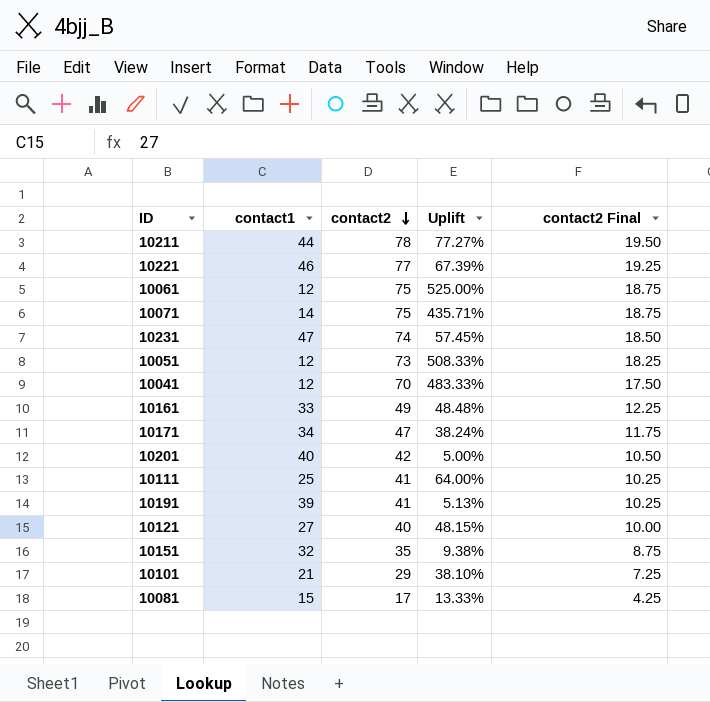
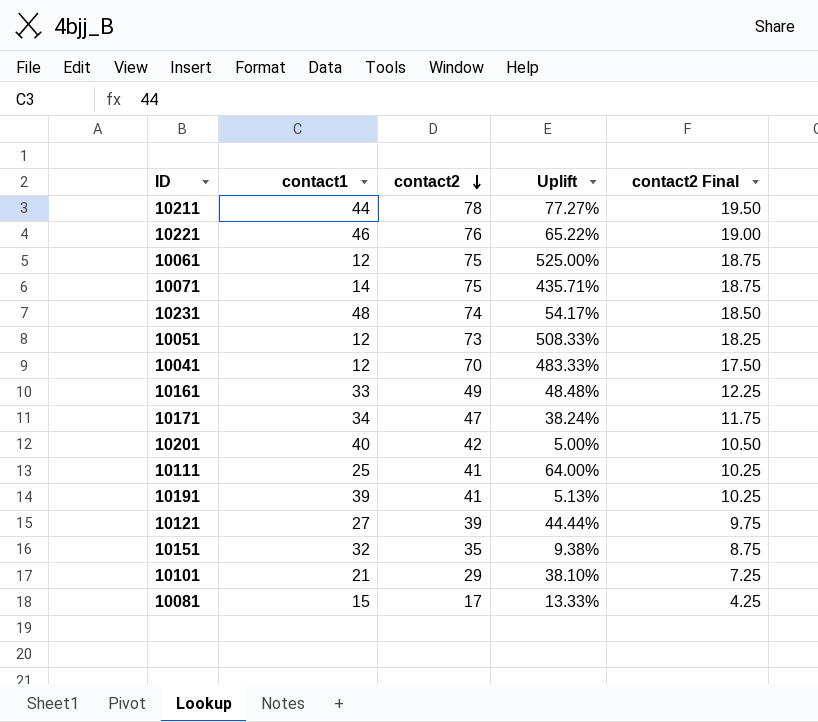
10221 | contact2: 77 -> 76
10221 | Uplift: 67.39% -> 65.22%
10221 | contact2 Final: 19.25 -> 19.00
10231 | contact1: 47 -> 48
10231 | Uplift: 57.45% -> 54.17%
10121 | contact2: 40 -> 39
10121 | Uplift: 48.15% -> 44.44%
10121 | contact2 Final: 10.00 -> 9.75

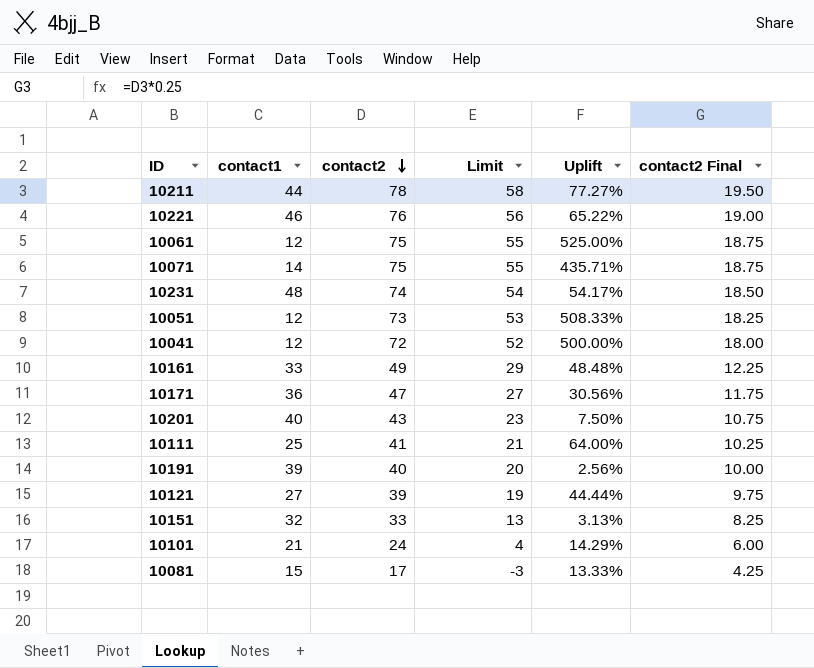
column Limit | formula: none -> [contact2] - 20
10041 | contact2: 70 -> 72
10041 | Uplift: 483.33% -> 500.00%
10041 | contact2 Final: 17.50 -> 18.00
10171 | contact1: 34 -> 36
10171 | Uplift: 38.24% -> 30.56%
10201 | contact2: 42 -> 43
10201 | Uplift: 5.00% -> 7.50%
10201 | contact2 Final: 10.50 -> 10.75
10191 | contact2: 41 -> 40
10191 | Uplift: 5.13% -> 2.56%
10191 | contact2 Final: 10.25 -> 10.00
10151 | contact2: 35 -> 33
10151 | Uplift: 9.38% -> 3.13%
10151 | contact2 Final: 8.75 -> 8.25
10101 | contact2: 29 -> 24
10101 | Uplift: 38.10% -> 14.29%
10101 | contact2 Final: 7.25 -> 6.00

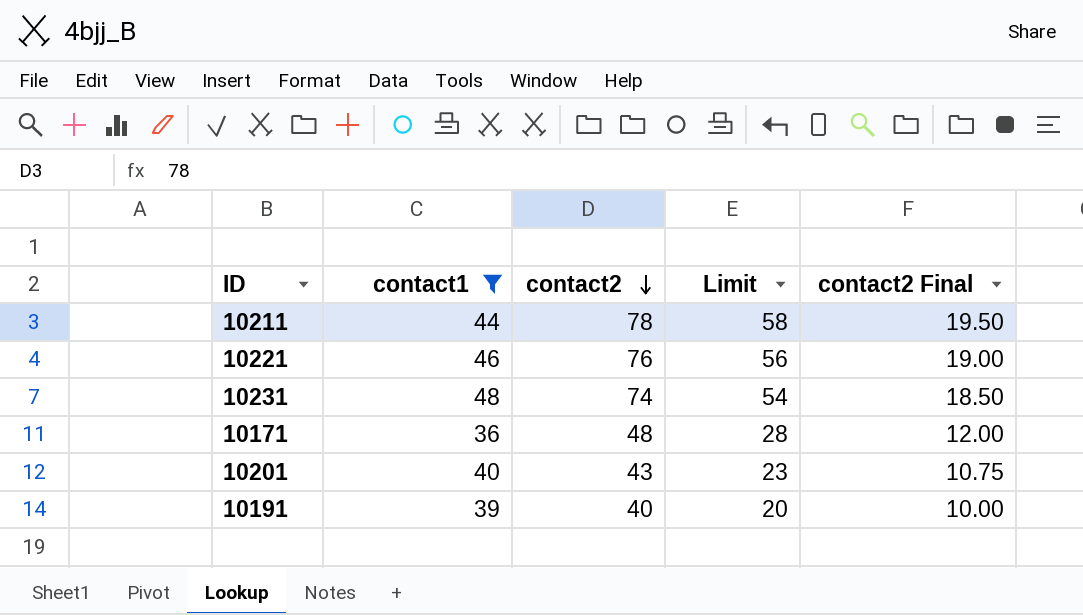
filter: none -> contact1 >= 36
column Uplift | formula: ([contact2] - [contact1]) / [contact1] -> none
10171 | contact2: 47 -> 48
10171 | Limit: 27 -> 28
10171 | contact2 Final: 11.75 -> 12.00

